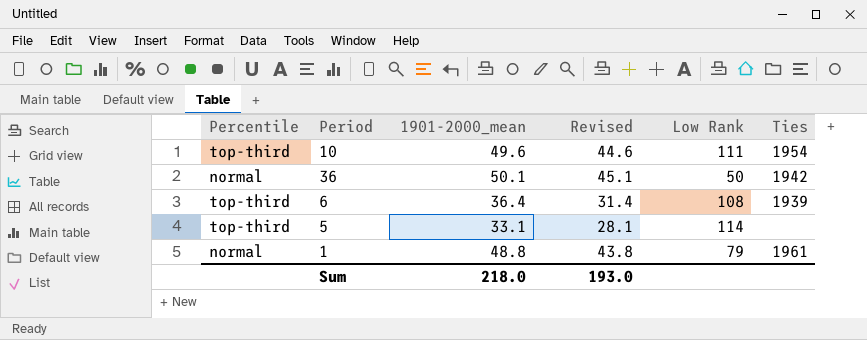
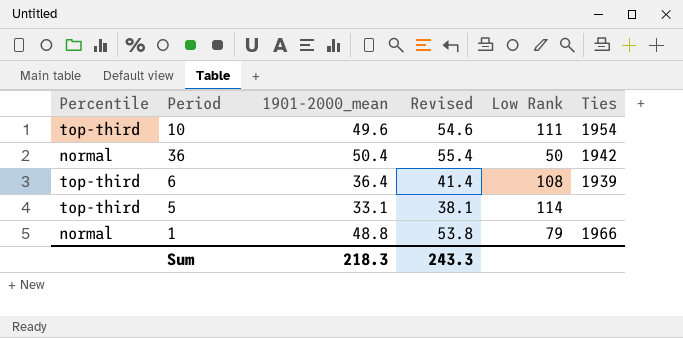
column Revised | formula: [1901-2000_mean] - 5 -> [1901-2000_mean] + 5
36 | 1901-2000_mean: 50.1 -> 50.4
1 | Ties: 1961 -> 1966
Sum | 1901-2000_mean: 218.0 -> 218.3
Sum | Revised: 193.0 -> 243.3

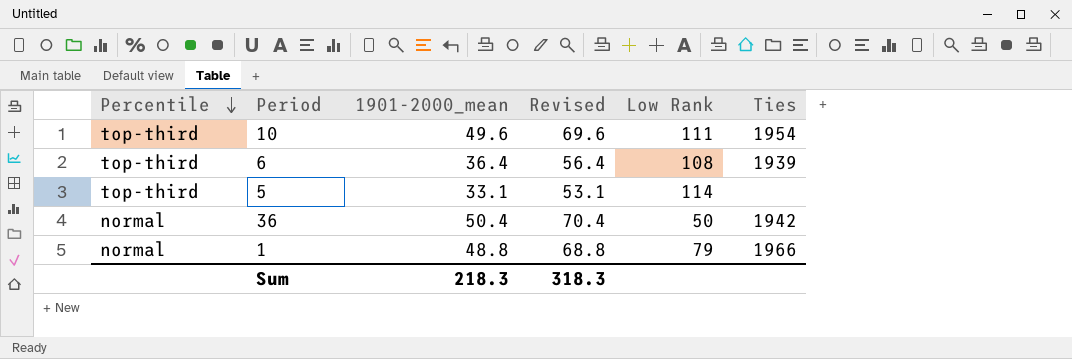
row order: none -> Percentile descending
column Revised | formula: [1901-2000_mean] + 5 -> [1901-2000_mean] + 20
Sum | Revised: 243.3 -> 318.3

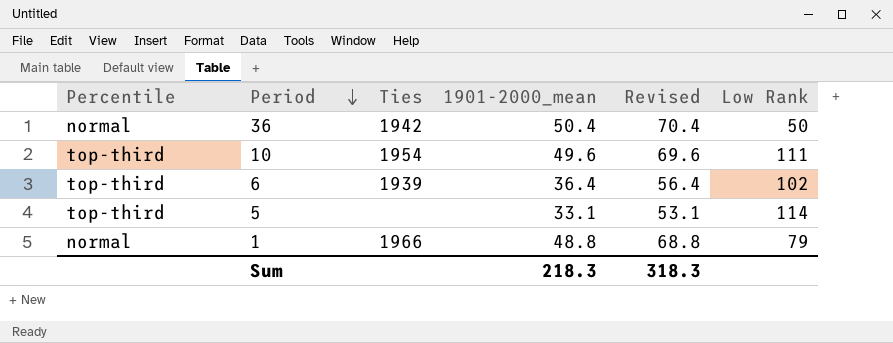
row order: Percentile descending -> Period descending
column Ties | position: 6 -> 3
6 | Low Rank: 108 -> 102

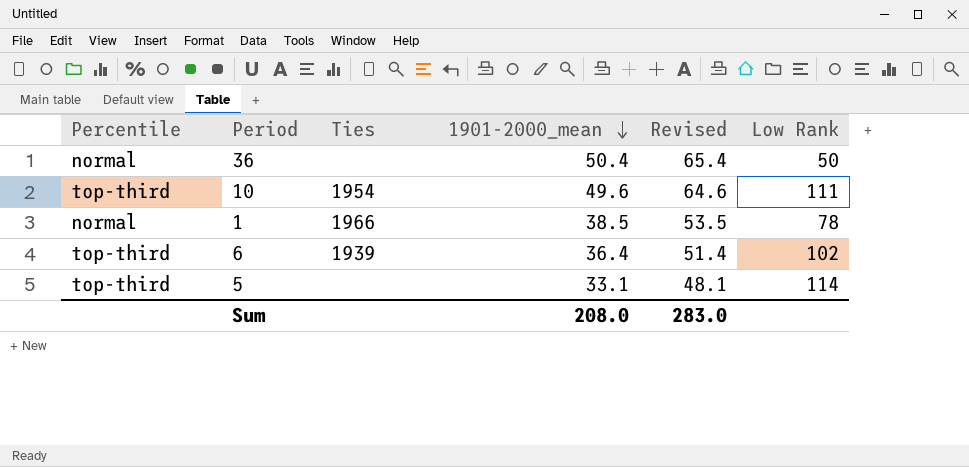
row order: Period descending -> 1901-2000_mean descending
column Revised | formula: [1901-2000_mean] + 20 -> [1901-2000_mean] + 15
36 | Ties: 1942 -> none
1 | 1901-2000_mean: 48.8 -> 38.5
1 | Low Rank: 79 -> 78
Sum | 1901-2000_mean: 218.3 -> 208.0
Sum | Revised: 318.3 -> 283.0

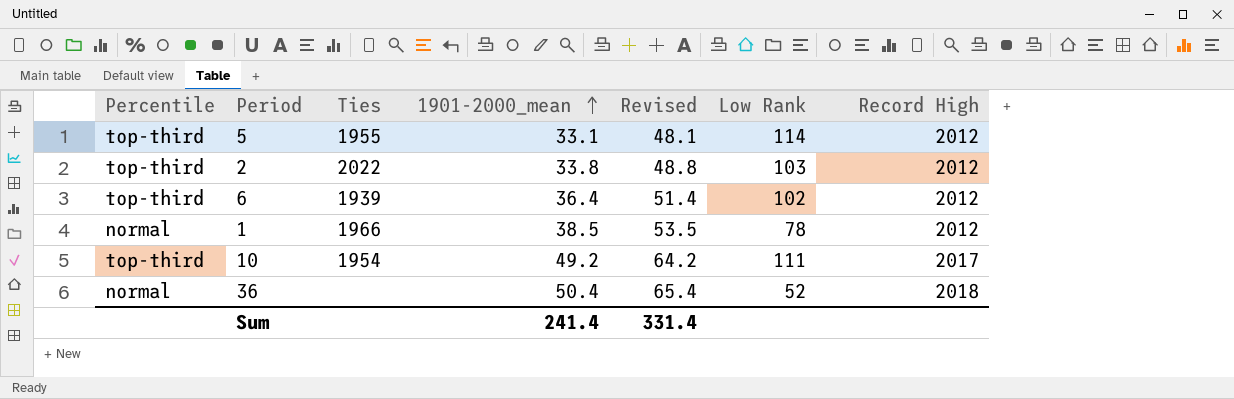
row order: 1901-2000_mean descending -> 1901-2000_mean ascending
column Record High | position: none -> 7
5 | Ties: none -> 1955
row 2: none -> top-third | 2022 | 33.8 | 48.8 | 103 | 2012
10 | 1901-2000_mean: 49.6 -> 49.2
10 | Revised: 64.6 -> 64.2
36 | Low Rank: 50 -> 52
Sum | 1901-2000_mean: 208.0 -> 241.4
Sum | Revised: 283.0 -> 331.4

